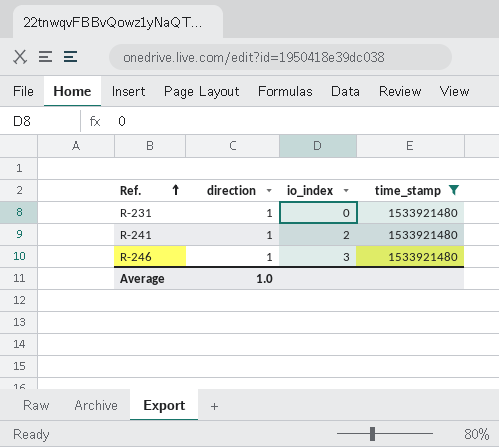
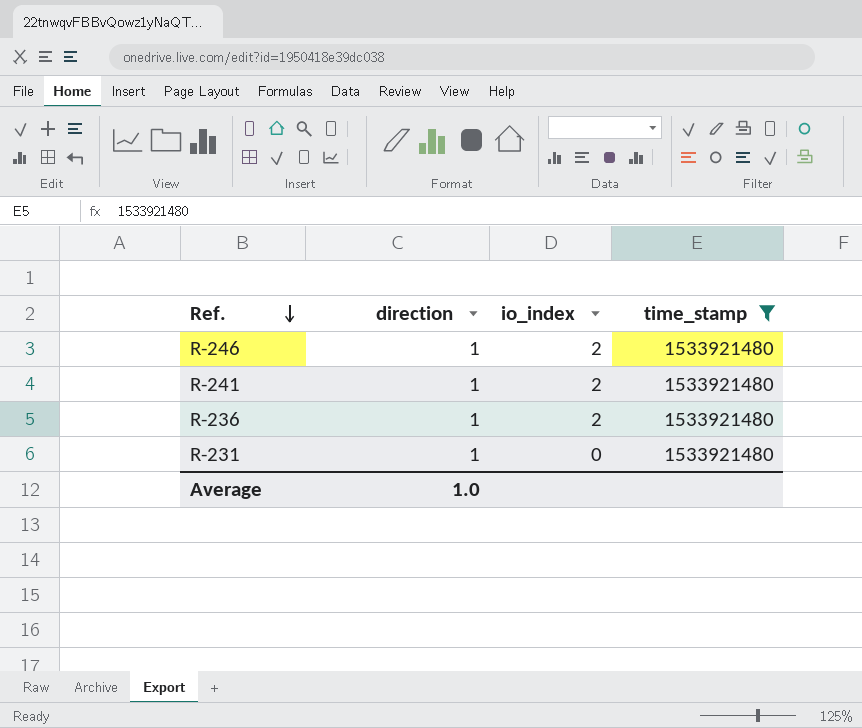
row order: Ref. ascending -> Ref. descending
R-246 | io_index: 3 -> 2
row R-236: none -> 1 | 2 | 1533921480

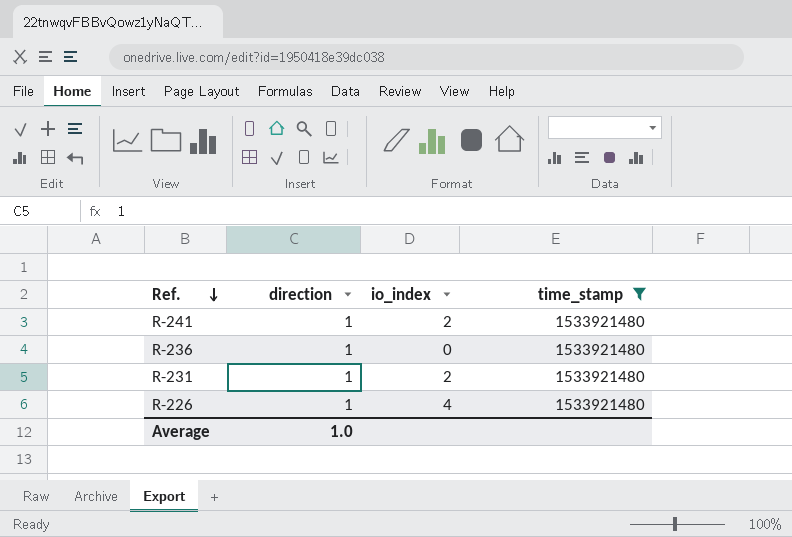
row R-246: 1 | 2 | 1533921480 -> none
R-236 | io_index: 2 -> 0
R-231 | io_index: 0 -> 2
row R-226: none -> 1 | 4 | 1533921480

